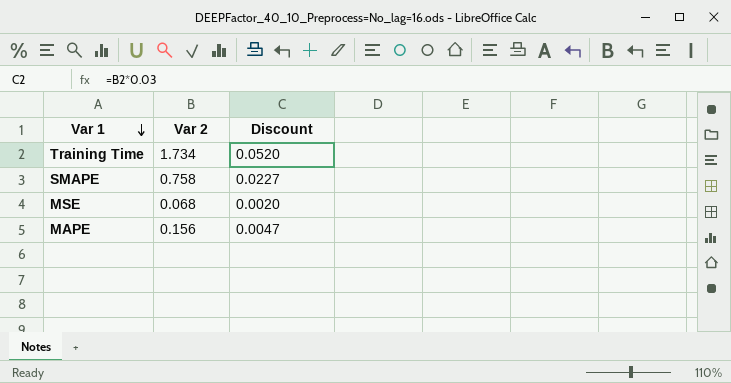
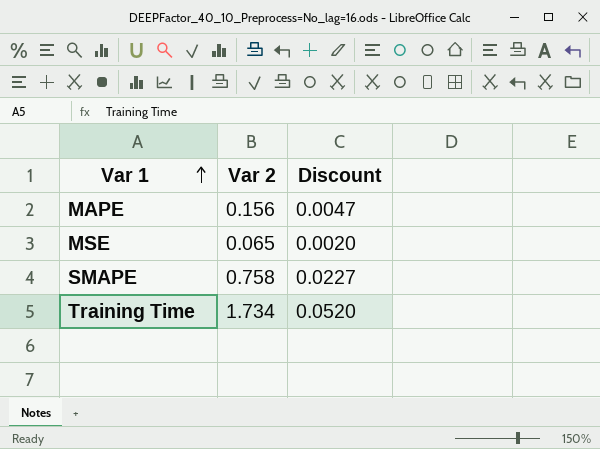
row order: Var 1 descending -> Var 1 ascending
MSE | Var 2: 0.068 -> 0.065

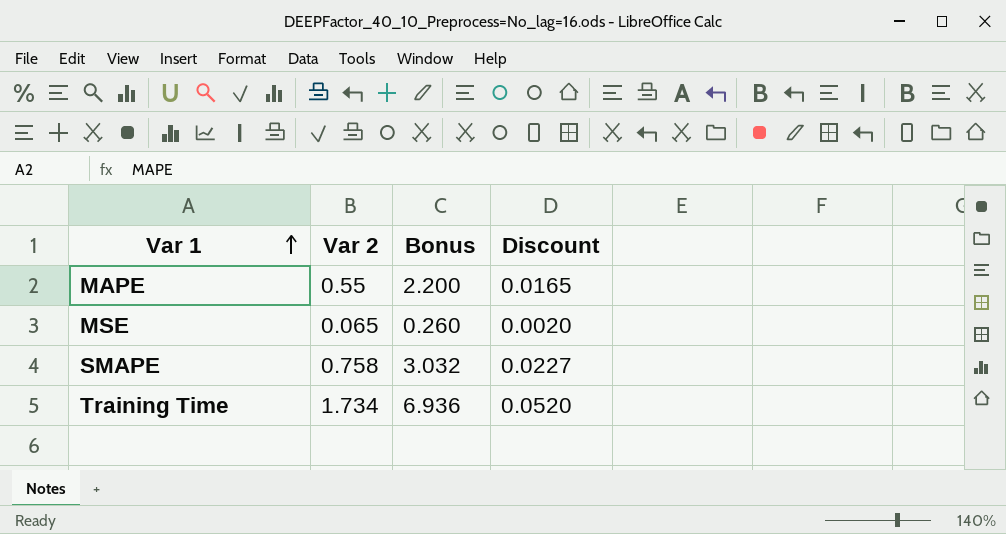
column Bonus | formula: none -> [Var 2] * 4
MAPE | Var 2: 0.156 -> 0.55
MAPE | Discount: 0.0047 -> 0.0165

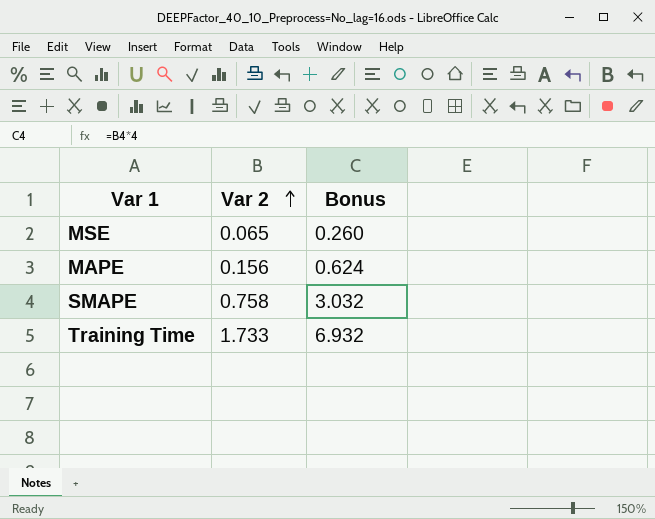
row order: Var 1 ascending -> Var 2 ascending
column Discount | formula: [Var 2] * 0.03 -> none
MAPE | Var 2: 0.55 -> 0.156
MAPE | Bonus: 2.200 -> 0.624
Training Time | Var 2: 1.734 -> 1.733
Training Time | Bonus: 6.936 -> 6.932

